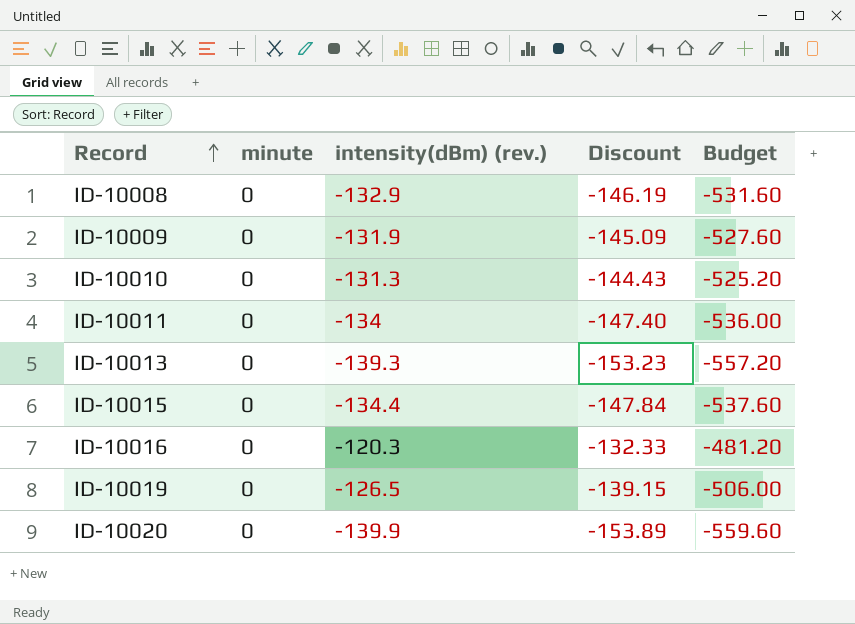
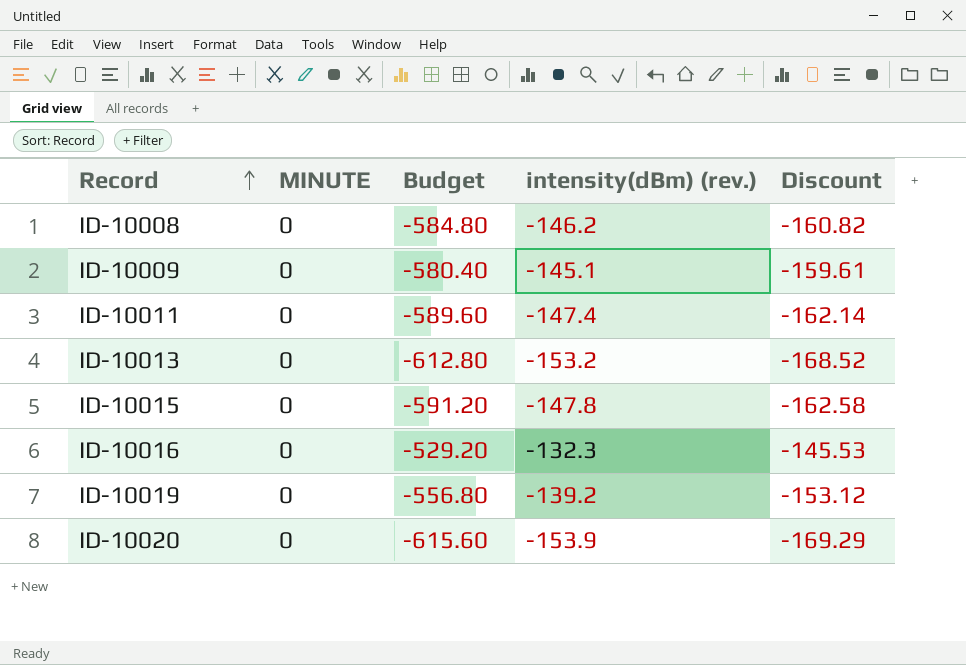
column name: minute -> MINUTE
column Budget | position: 5 -> 3
row ID-10010: 0 | -131.3 | -144.43 | -525.20 -> none
ID-10008 | Budget: -531.60 -> -584.80
ID-10008 | intensity(dBm) (rev.): -132.9 -> -146.2
ID-10008 | Discount: -146.19 -> -160.82
ID-10009 | Budget: -527.60 -> -580.40
ID-10009 | intensity(dBm) (rev.): -131.9 -> -145.1
ID-10009 | Discount: -145.09 -> -159.61
ID-10011 | Budget: -536.00 -> -589.60
ID-10011 | intensity(dBm) (rev.): -134 -> -147.4
ID-10011 | Discount: -147.40 -> -162.14
ID-10013 | Budget: -557.20 -> -612.80
ID-10013 | intensity(dBm) (rev.): -139.3 -> -153.2
ID-10013 | Discount: -153.23 -> -168.52
ID-10015 | Budget: -537.60 -> -591.20
ID-10015 | intensity(dBm) (rev.): -134.4 -> -147.8
ID-10015 | Discount: -147.84 -> -162.58
ID-10016 | Budget: -481.20 -> -529.20
ID-10016 | intensity(dBm) (rev.): -120.3 -> -132.3
ID-10016 | Discount: -132.33 -> -145.53
ID-10019 | Budget: -506.00 -> -556.80
ID-10019 | intensity(dBm) (rev.): -126.5 -> -139.2
ID-10019 | Discount: -139.15 -> -153.12
ID-10020 | Budget: -559.60 -> -615.60
ID-10020 | intensity(dBm) (rev.): -139.9 -> -153.9
ID-10020 | Discount: -153.89 -> -169.29

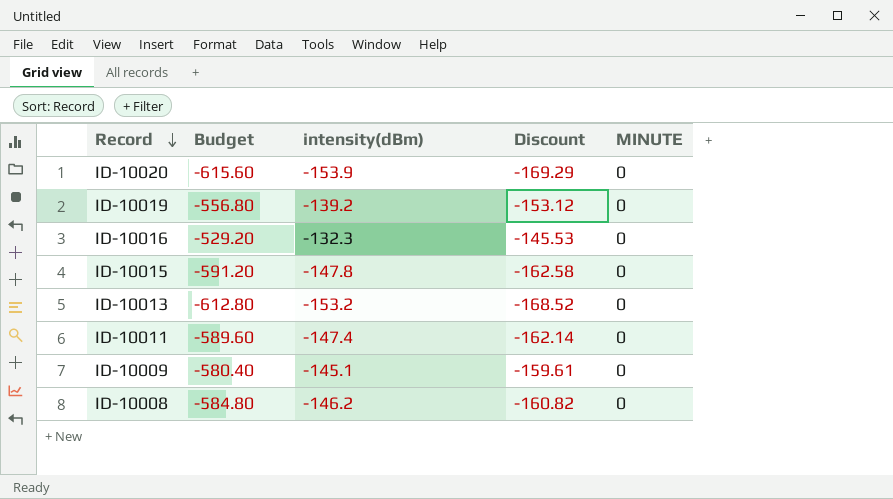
row order: Record ascending -> Record descending
column name: intensity(dBm) (rev.) -> intensity(dBm)
column MINUTE | position: 2 -> 5

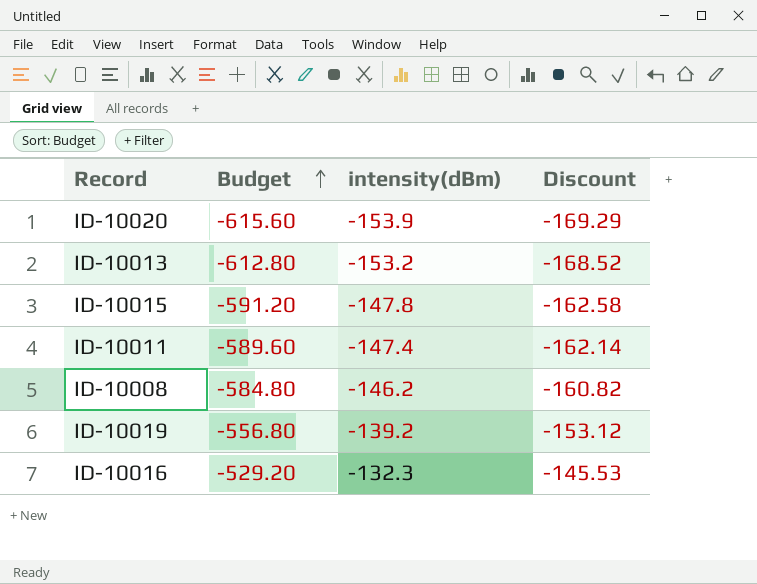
row order: Record descending -> Budget ascending
column MINUTE | position: 5 -> none
row ID-10009: -580.40 | -145.1 | -159.61 | 0 -> none

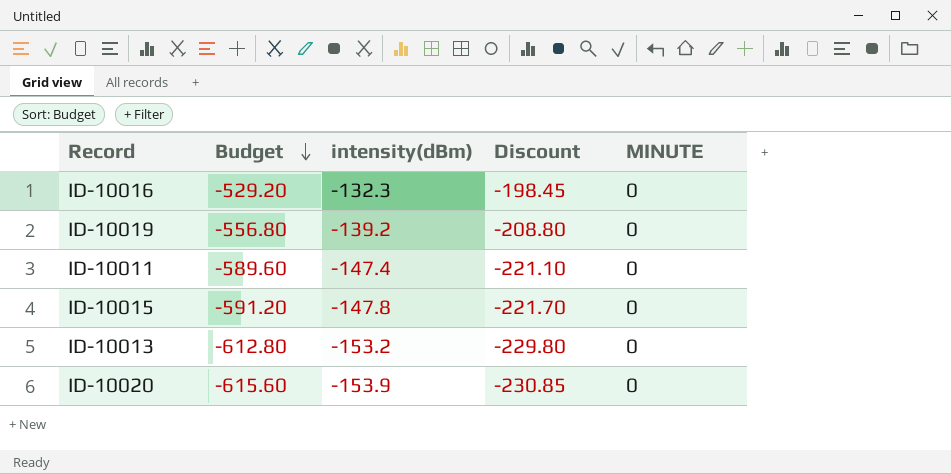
row order: Budget ascending -> Budget descending
column Discount | formula: [intensity(dBm)] * 1.1 -> [intensity(dBm)] * 1.5
column MINUTE | position: none -> 5
row ID-10008: -584.80 | -146.2 | -160.82 -> none

